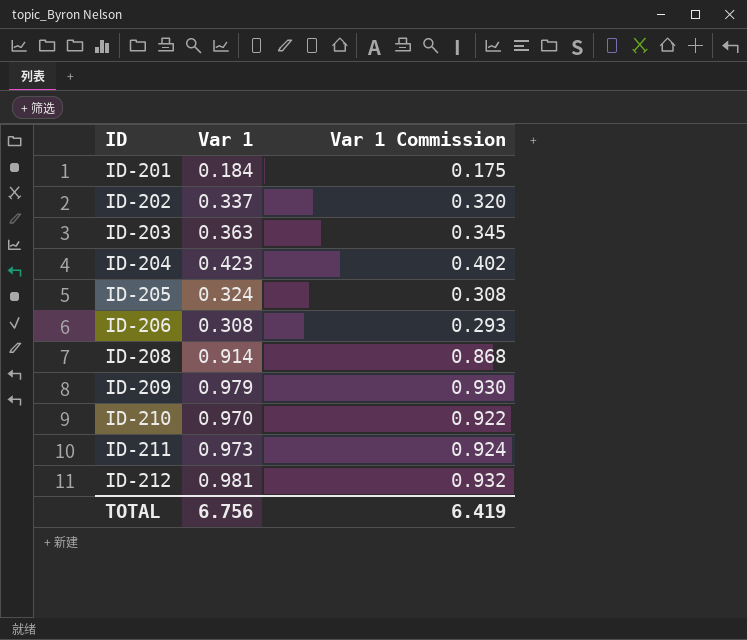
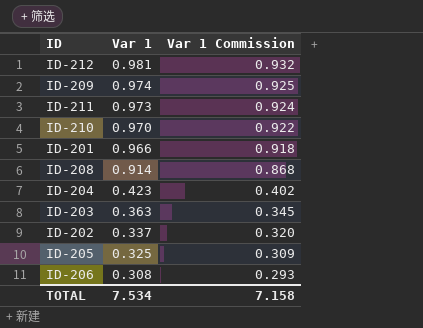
row order: ID ascending -> Var 1 descending
ID-209 | Var 1: 0.979 -> 0.974
ID-209 | Var 1 Commission: 0.930 -> 0.925
ID-201 | Var 1: 0.184 -> 0.966
ID-201 | Var 1 Commission: 0.175 -> 0.918
ID-205 | Var 1: 0.324 -> 0.325
ID-205 | Var 1 Commission: 0.308 -> 0.309
TOTAL | Var 1: 6.756 -> 7.534
TOTAL | Var 1 Commission: 6.419 -> 7.158

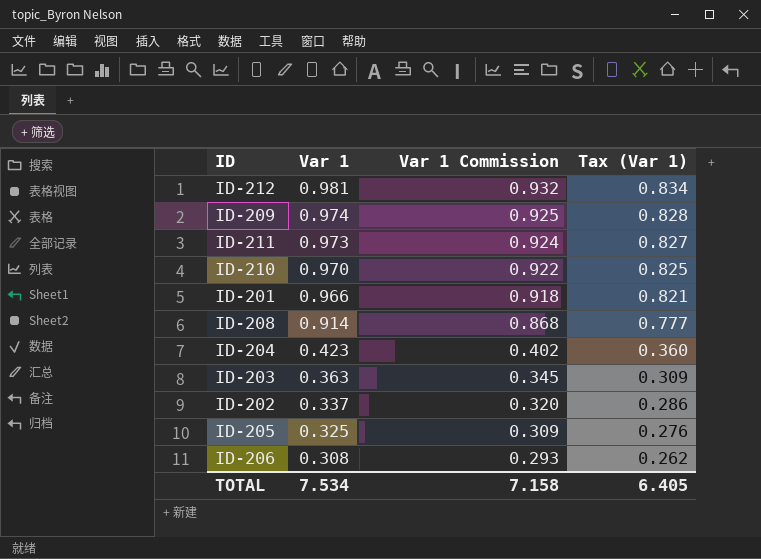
column Tax (Var 1) | formula: none -> [Var 1] * 0.85

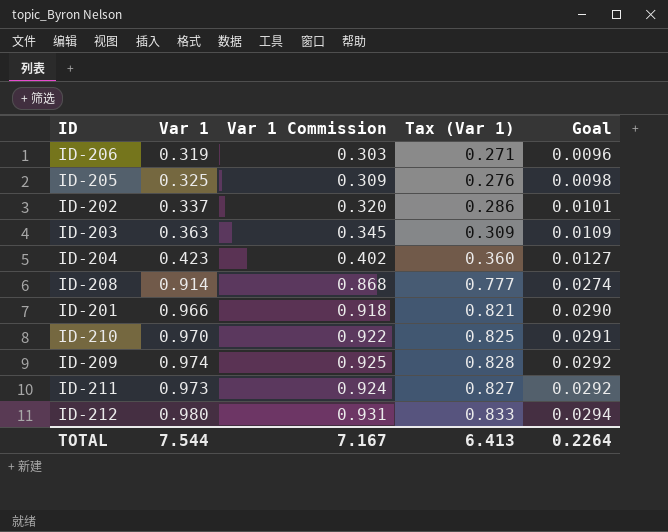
row order: Var 1 descending -> Goal ascending
column Goal | formula: none -> [Var 1] * 0.03
ID-206 | Var 1: 0.308 -> 0.319
ID-206 | Var 1 Commission: 0.293 -> 0.303
ID-206 | Tax (Var 1): 0.262 -> 0.271
ID-212 | Var 1: 0.981 -> 0.980
ID-212 | Var 1 Commission: 0.932 -> 0.931
ID-212 | Tax (Var 1): 0.834 -> 0.833
TOTAL | Var 1: 7.534 -> 7.544
TOTAL | Var 1 Commission: 7.158 -> 7.167
TOTAL | Tax (Var 1): 6.405 -> 6.413

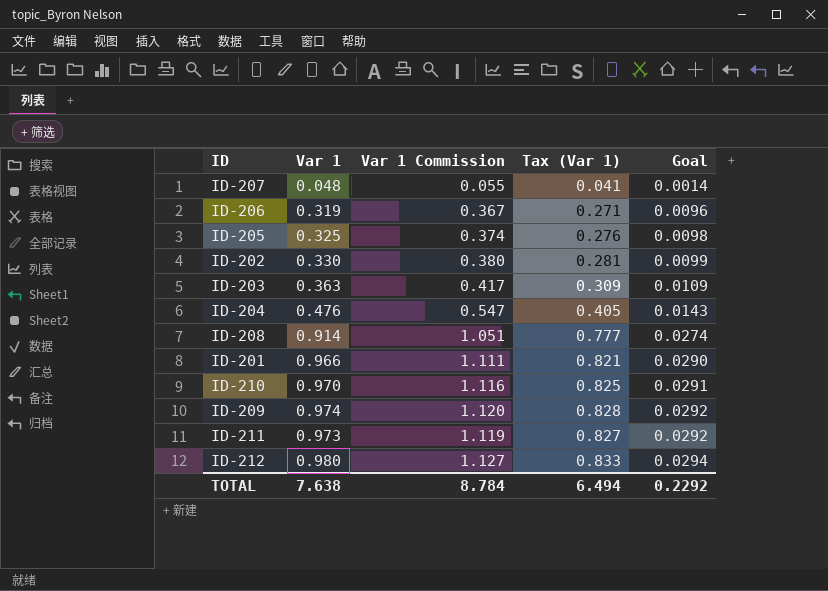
column Var 1 Commission | formula: [Var 1] * 0.95 -> [Var 1] * 1.15
row ID-207: none -> 0.048 | 0.055 | 0.041 | 0.0014
ID-202 | Var 1: 0.337 -> 0.330
ID-202 | Tax (Var 1): 0.286 -> 0.281
ID-202 | Goal: 0.0101 -> 0.0099
ID-204 | Var 1: 0.423 -> 0.476
ID-204 | Tax (Var 1): 0.360 -> 0.405
ID-204 | Goal: 0.0127 -> 0.0143
TOTAL | Var 1: 7.544 -> 7.638
TOTAL | Var 1 Commission: 7.167 -> 8.784
TOTAL | Tax (Var 1): 6.413 -> 6.494
TOTAL | Goal: 0.2264 -> 0.2292

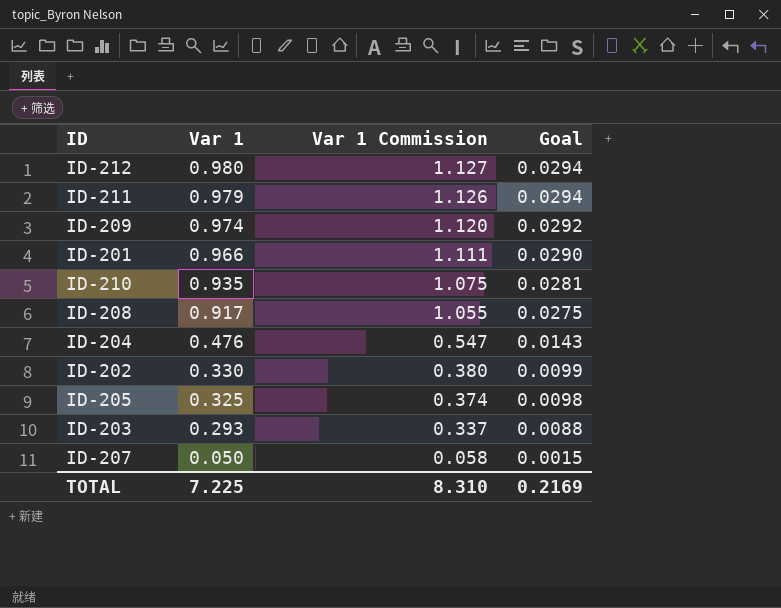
row order: Goal ascending -> Var 1 descending
column Tax (Var 1) | formula: [Var 1] * 0.85 -> none
row ID-206: 0.319 | 0.367 | 0.271 | 0.0096 -> none
ID-211 | Var 1: 0.973 -> 0.979
ID-211 | Var 1 Commission: 1.119 -> 1.126
ID-211 | Goal: 0.0292 -> 0.0294
ID-210 | Var 1: 0.970 -> 0.935
ID-210 | Var 1 Commission: 1.116 -> 1.075
ID-210 | Goal: 0.0291 -> 0.0281
ID-208 | Var 1: 0.914 -> 0.917
ID-208 | Var 1 Commission: 1.051 -> 1.055
ID-208 | Goal: 0.0274 -> 0.0275
ID-203 | Var 1: 0.363 -> 0.293
ID-203 | Var 1 Commission: 0.417 -> 0.337
ID-203 | Goal: 0.0109 -> 0.0088
ID-207 | Var 1: 0.048 -> 0.050
ID-207 | Var 1 Commission: 0.055 -> 0.058
ID-207 | Goal: 0.0014 -> 0.0015
TOTAL | Var 1: 7.638 -> 7.225
TOTAL | Var 1 Commission: 8.784 -> 8.310
TOTAL | Goal: 0.2292 -> 0.2169

